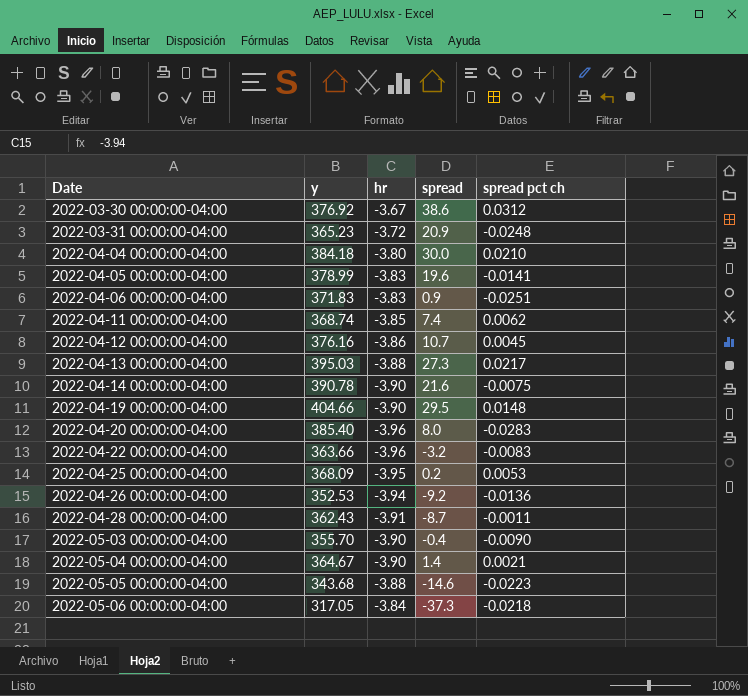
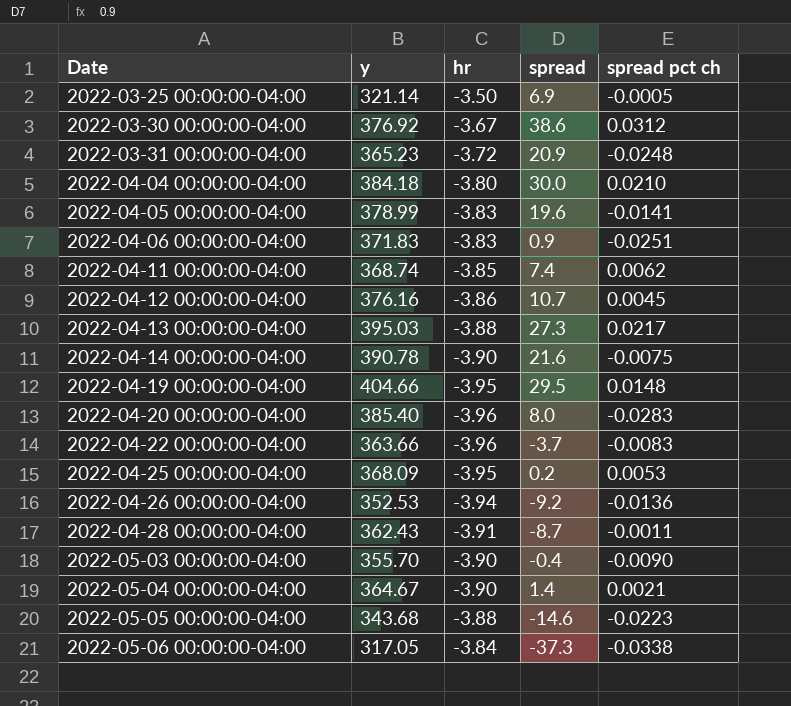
row 2022-03-25 00:00:00-04:00: none -> 321.14 | -3.50 | 6.9 | -0.0005
2022-04-19 00:00:00-04:00 | hr: -3.90 -> -3.95
2022-04-22 00:00:00-04:00 | spread: -3.2 -> -3.7
2022-05-06 00:00:00-04:00 | spread pct ch: -0.0218 -> -0.0338

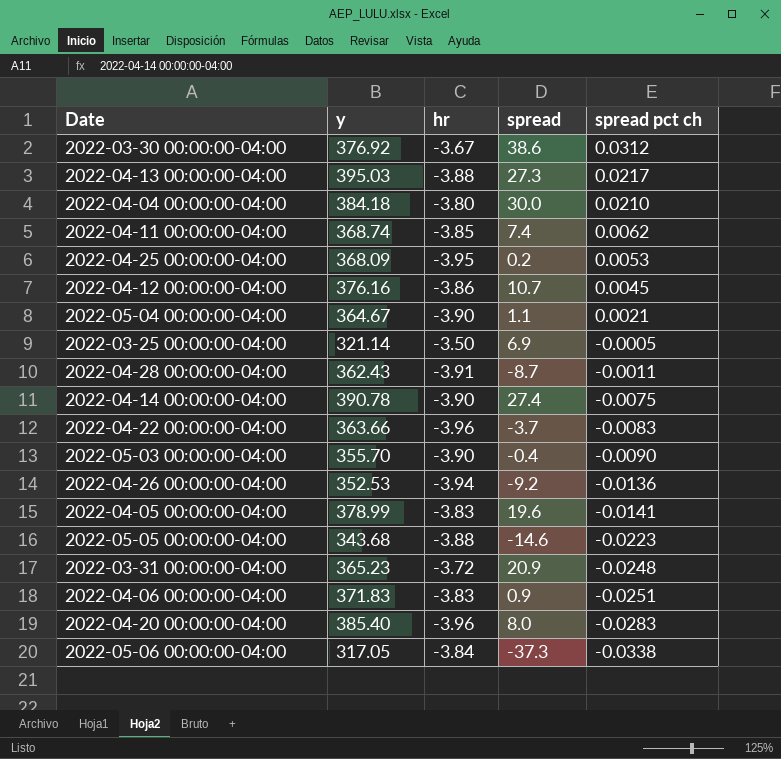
row order: Date ascending -> spread pct ch descending
row 2022-04-19 00:00:00-04:00: 404.66 | -3.95 | 29.5 | 0.0148 -> none
2022-05-04 00:00:00-04:00 | spread: 1.4 -> 1.1
2022-04-14 00:00:00-04:00 | spread: 21.6 -> 27.4

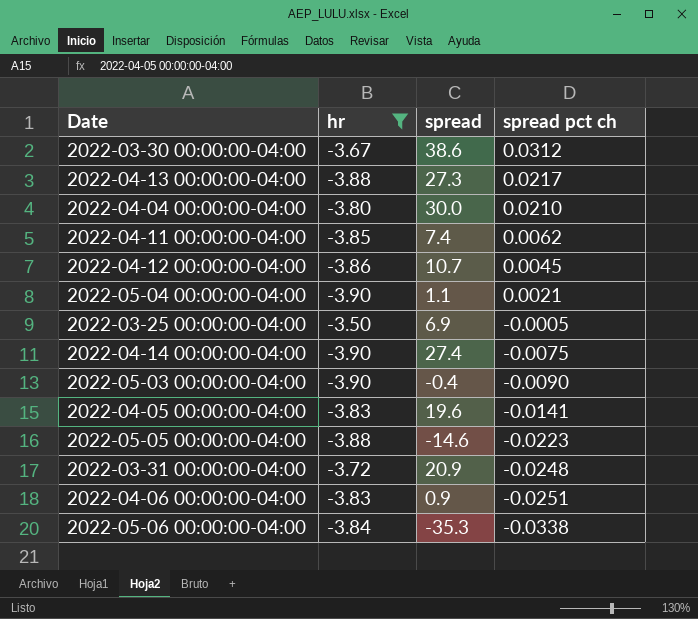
filter: none -> hr >= -3.90
column y | position: 2 -> none
2022-05-06 00:00:00-04:00 | spread: -37.3 -> -35.3

